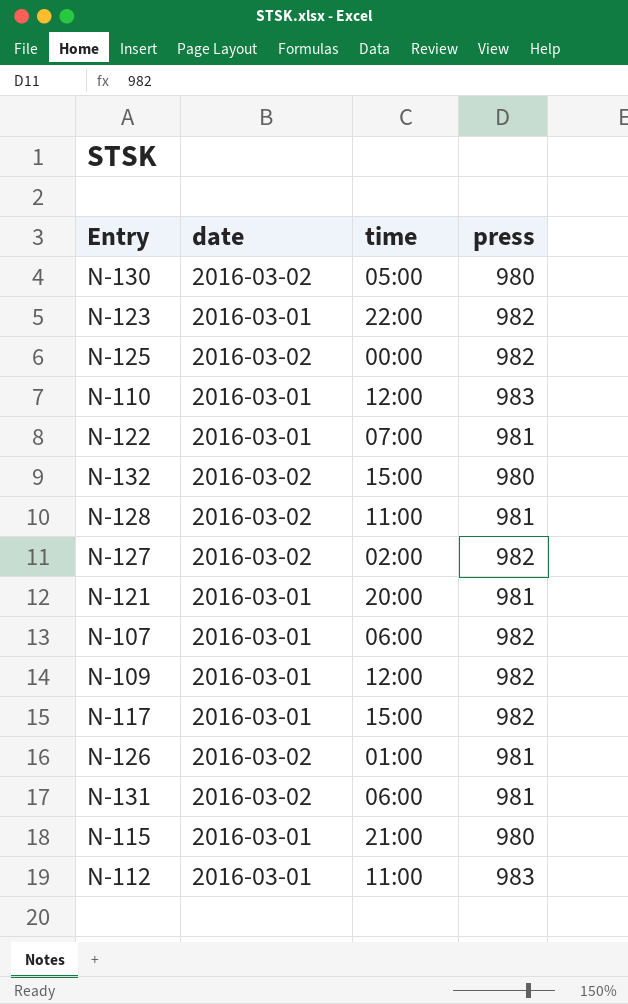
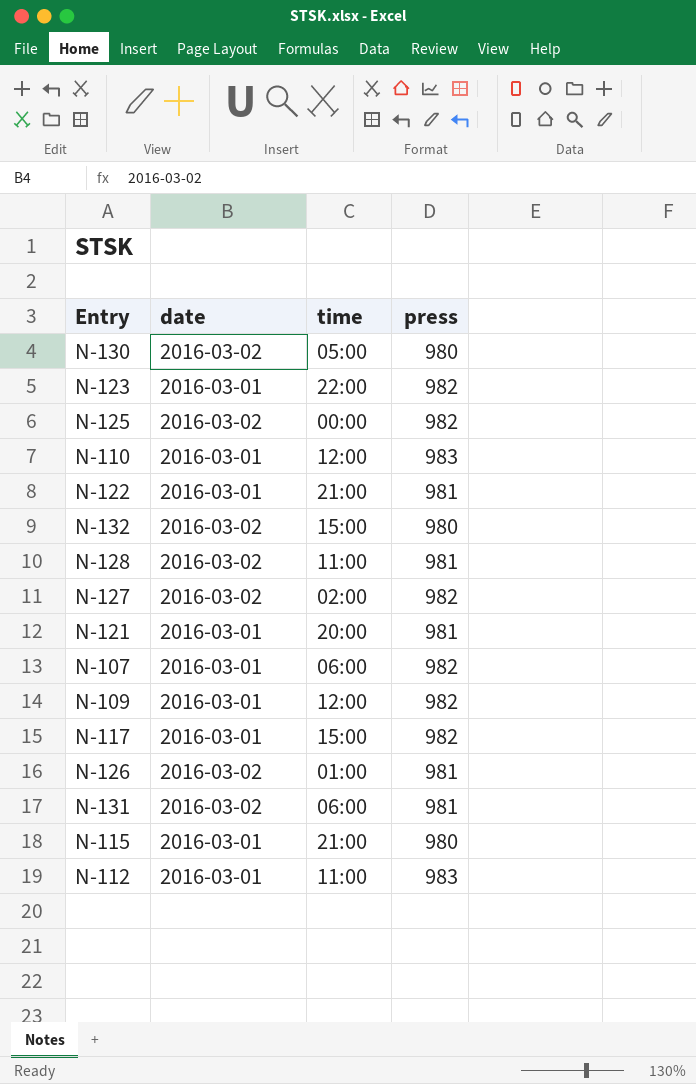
N-122 | time: 07:00 -> 21:00

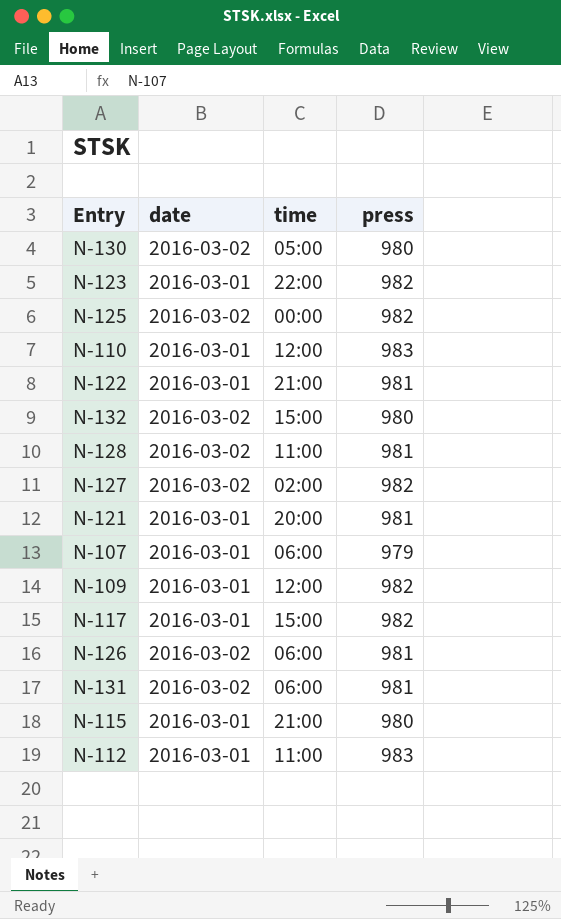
N-107 | press: 982 -> 979
N-126 | time: 01:00 -> 06:00

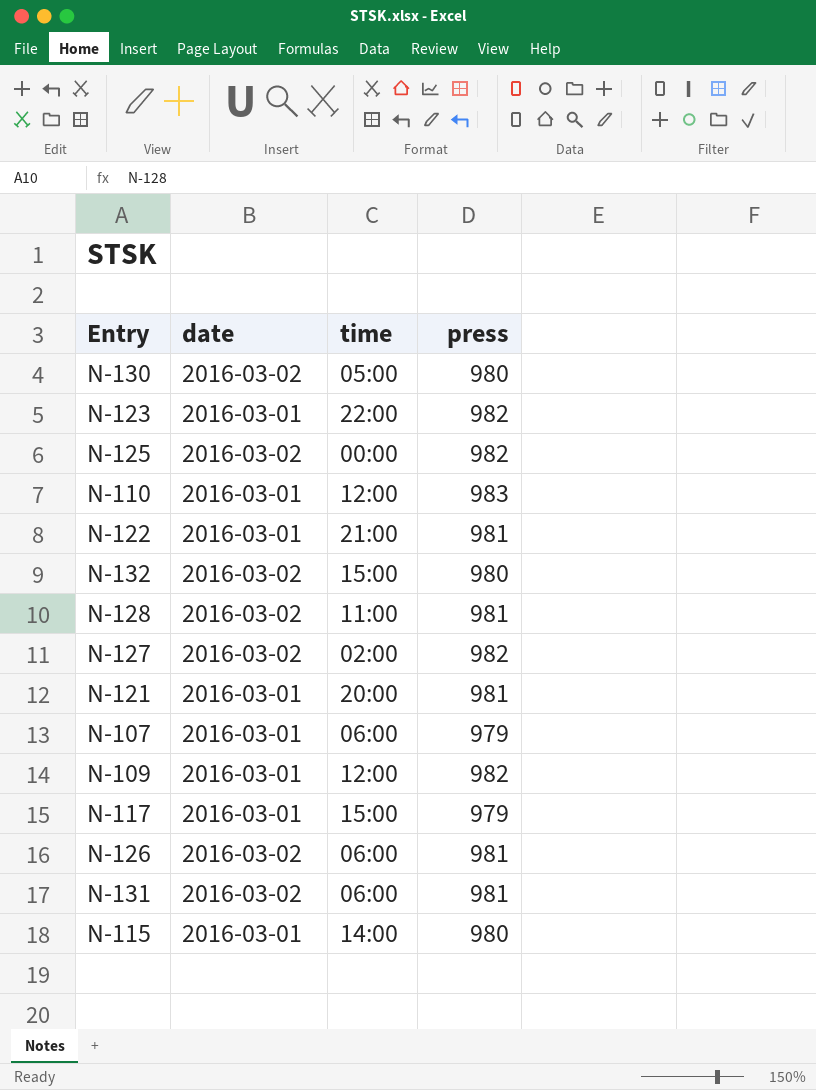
row N-112: 2016-03-01 | 11:00 | 983 -> none
N-117 | press: 982 -> 979
N-115 | time: 21:00 -> 14:00

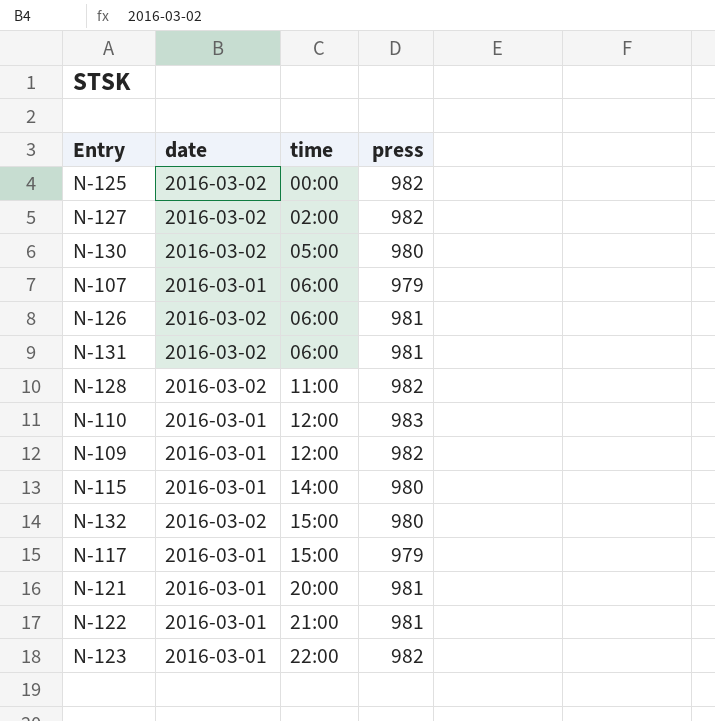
row order: none -> time ascending
N-128 | press: 981 -> 982

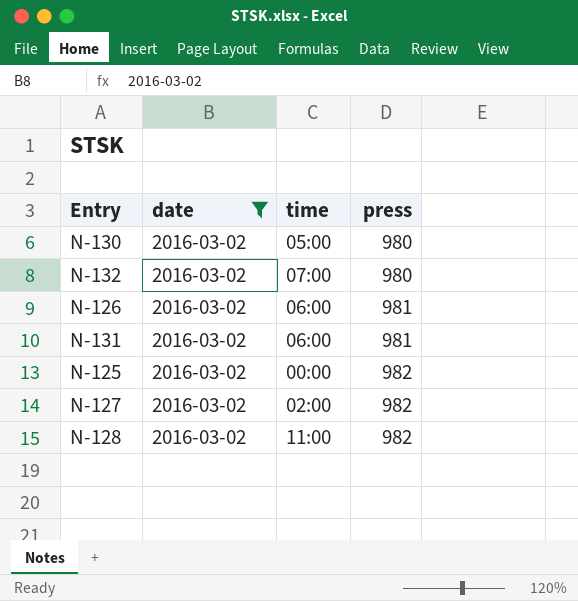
filter: none -> date = 2016-03-02
row order: time ascending -> press ascending
N-132 | time: 15:00 -> 07:00

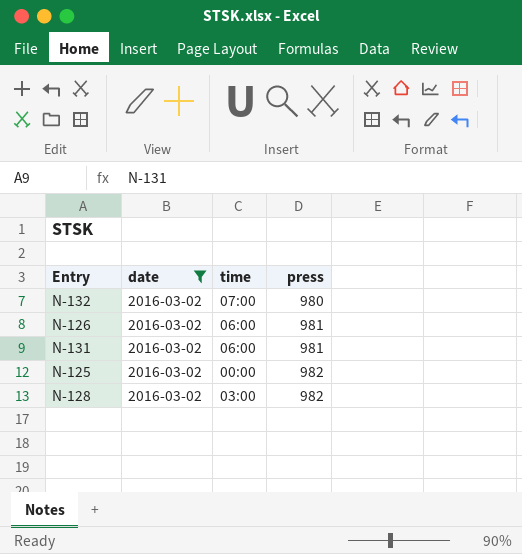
row N-130: 2016-03-02 | 05:00 | 980 -> none
row N-127: 2016-03-02 | 02:00 | 982 -> none
N-128 | time: 11:00 -> 03:00

